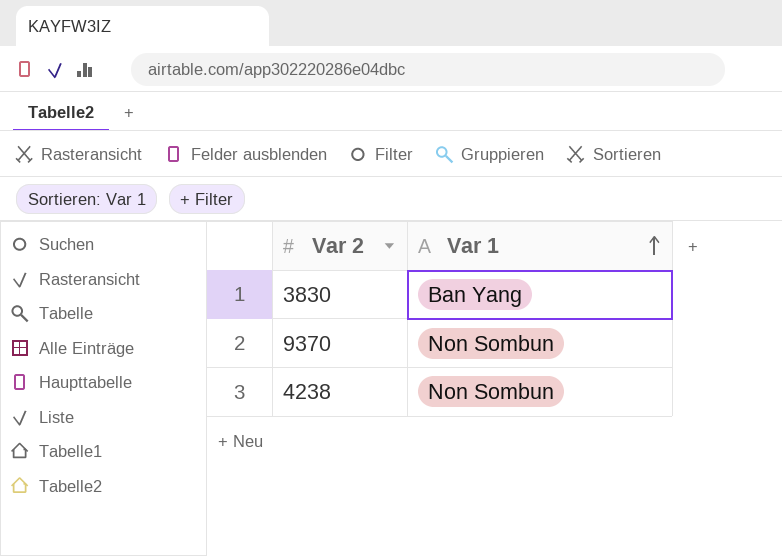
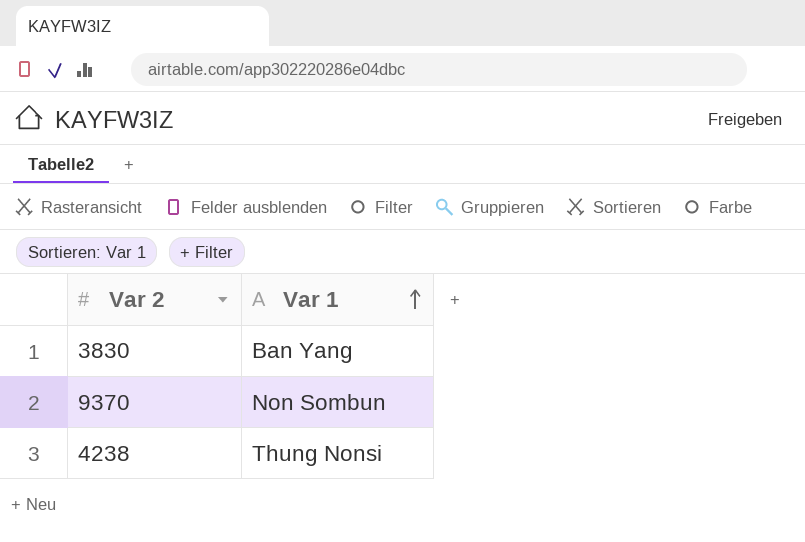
4238 | Var 1: Non Sombun -> Thung Nonsi

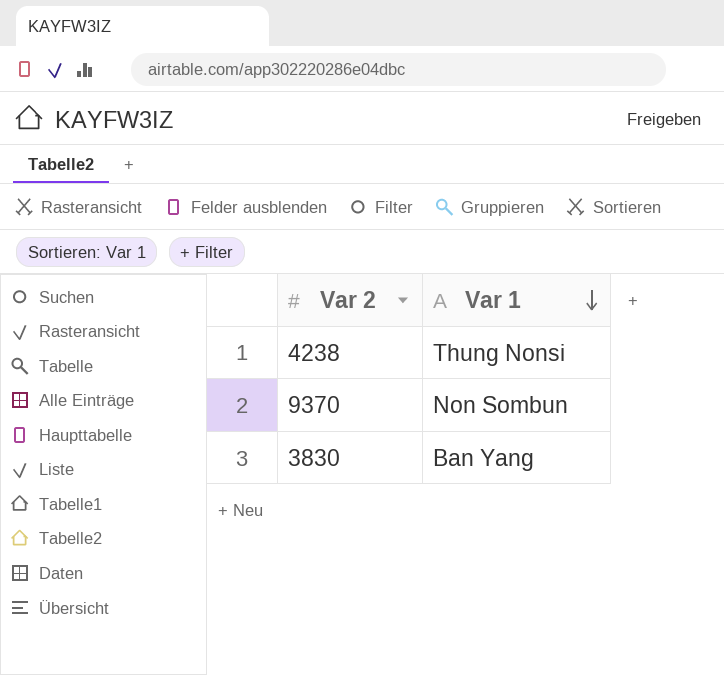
row order: Var 1 ascending -> Var 1 descending

